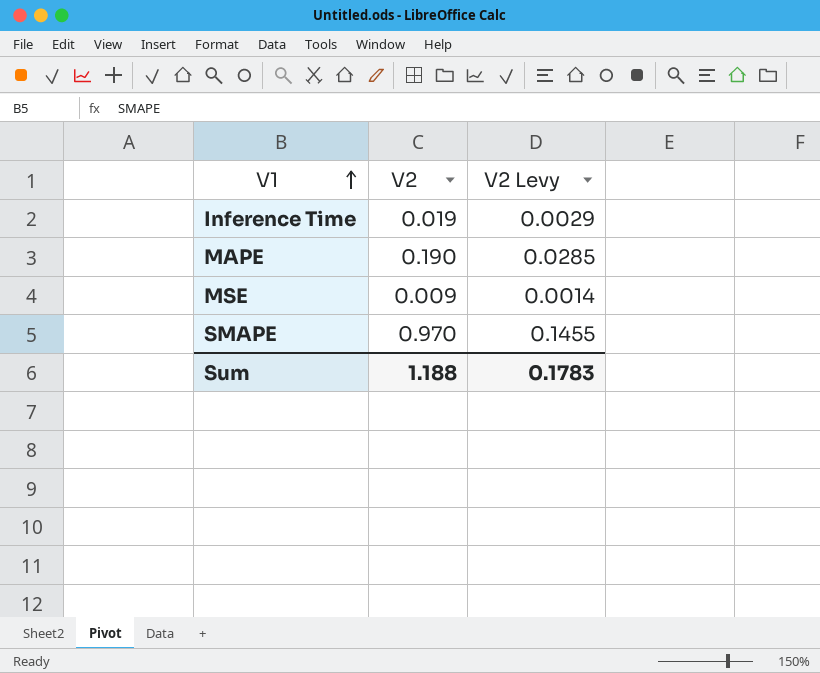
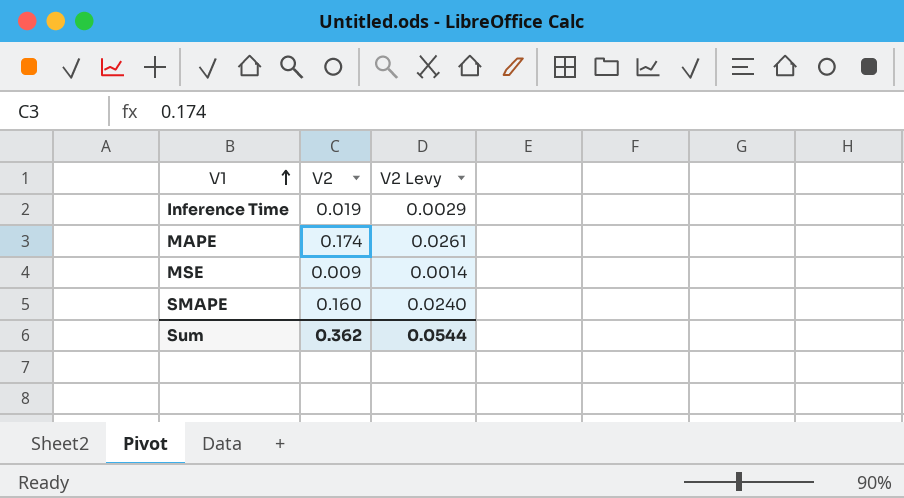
MAPE | V2: 0.190 -> 0.174
MAPE | V2 Levy: 0.0285 -> 0.0261
SMAPE | V2: 0.970 -> 0.160
SMAPE | V2 Levy: 0.1455 -> 0.0240
Sum | V2: 1.188 -> 0.362
Sum | V2 Levy: 0.1783 -> 0.0544

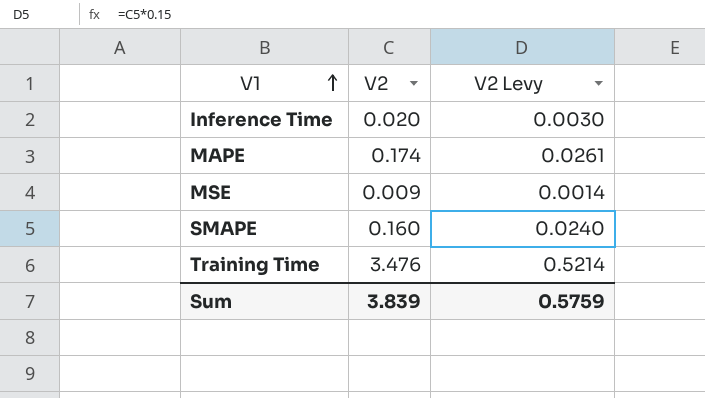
Inference Time | V2: 0.019 -> 0.020
Inference Time | V2 Levy: 0.0029 -> 0.0030
row Training Time: none -> 3.476 | 0.5214
Sum | V2: 0.362 -> 3.839
Sum | V2 Levy: 0.0544 -> 0.5759

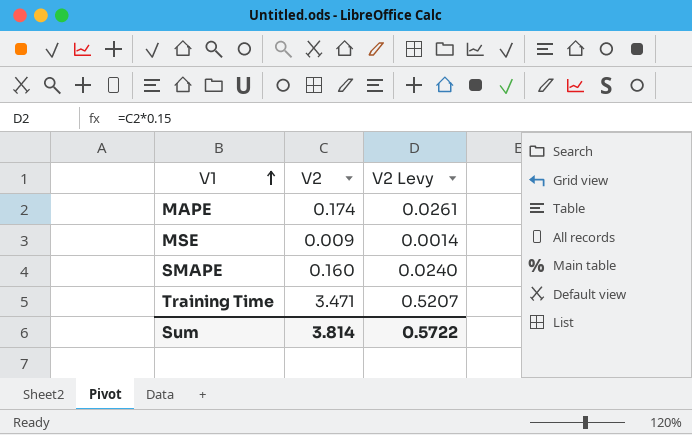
row Inference Time: 0.020 | 0.0030 -> none
Training Time | V2: 3.476 -> 3.471
Training Time | V2 Levy: 0.5214 -> 0.5207
Sum | V2: 3.839 -> 3.814
Sum | V2 Levy: 0.5759 -> 0.5722

